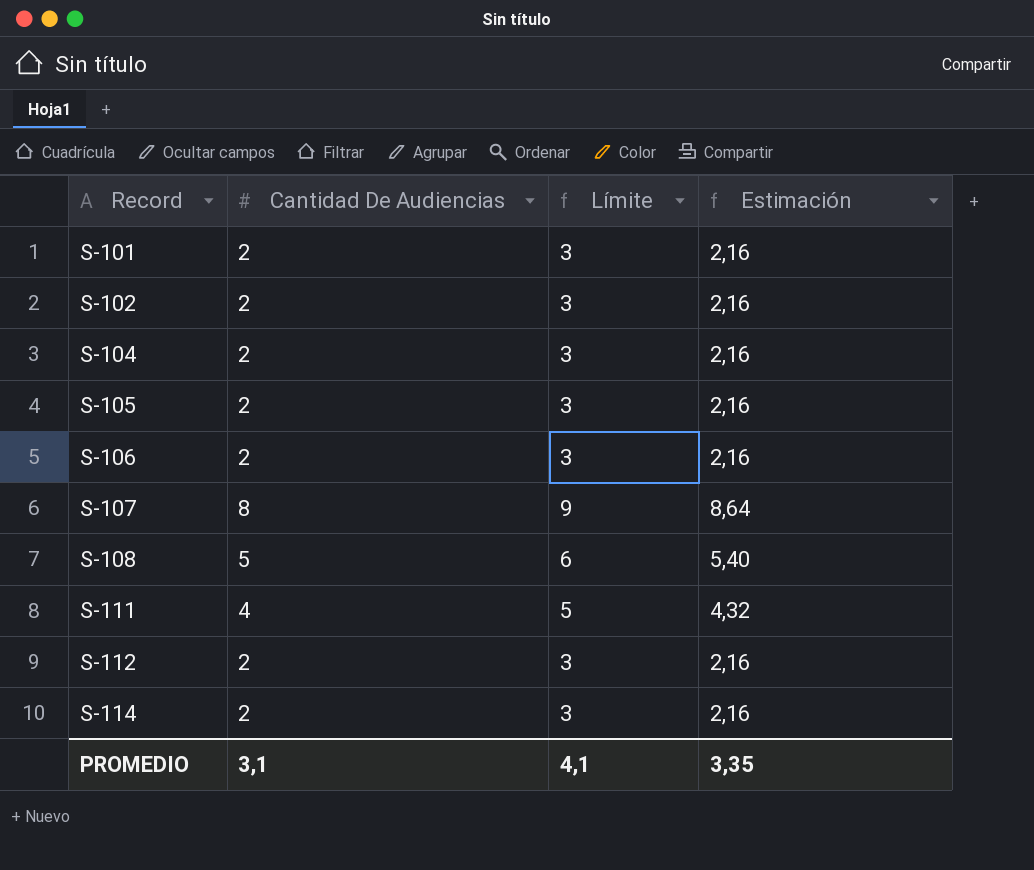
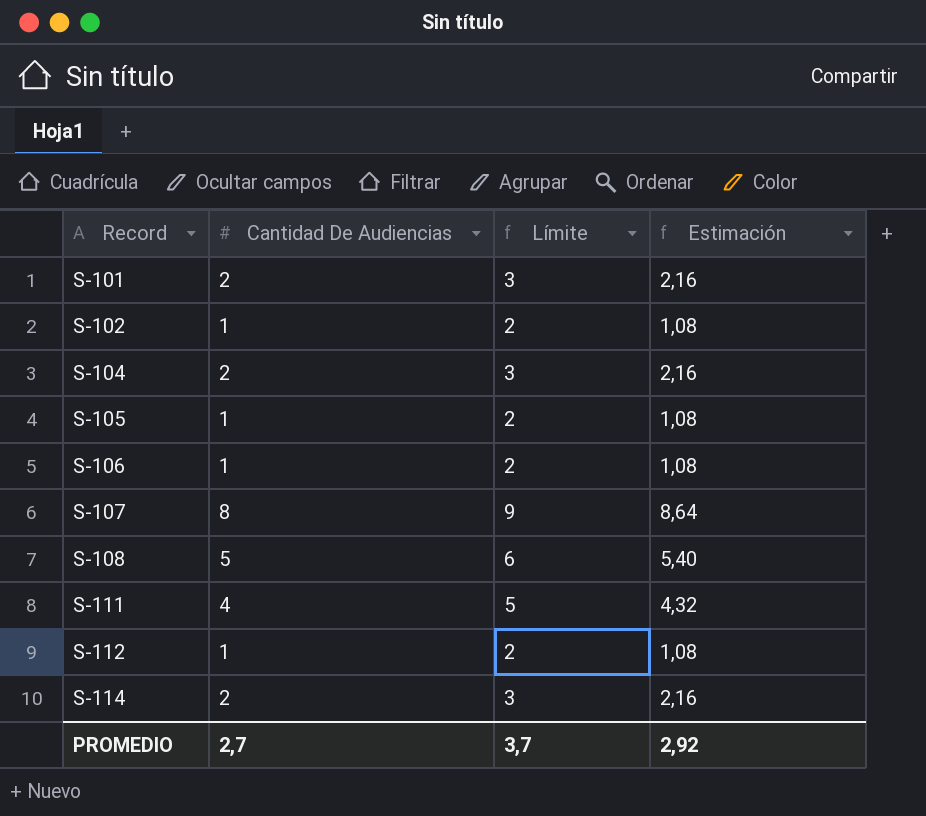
S-102 | Cantidad De Audiencias: 2 -> 1
S-102 | Límite: 3 -> 2
S-102 | Estimación: 2,16 -> 1,08
S-105 | Cantidad De Audiencias: 2 -> 1
S-105 | Límite: 3 -> 2
S-105 | Estimación: 2,16 -> 1,08
S-106 | Cantidad De Audiencias: 2 -> 1
S-106 | Límite: 3 -> 2
S-106 | Estimación: 2,16 -> 1,08
S-112 | Cantidad De Audiencias: 2 -> 1
S-112 | Límite: 3 -> 2
S-112 | Estimación: 2,16 -> 1,08
PROMEDIO | Cantidad De Audiencias: 3,1 -> 2,7
PROMEDIO | Límite: 4,1 -> 3,7
PROMEDIO | Estimación: 3,35 -> 2,92

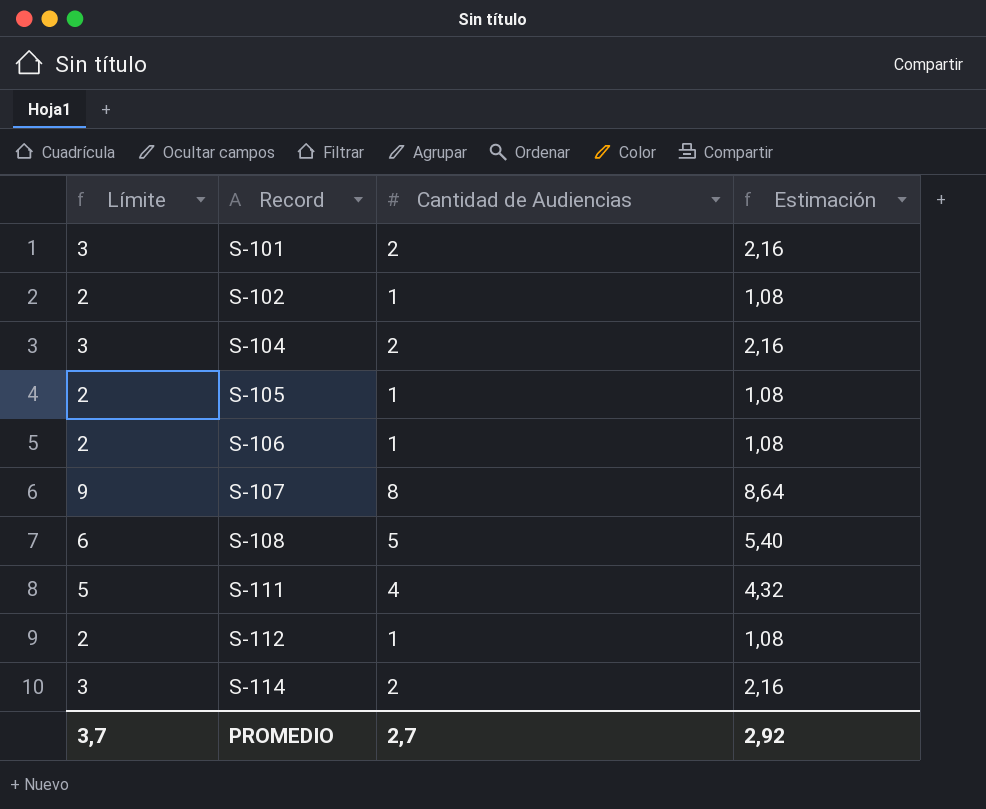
column Límite | position: 3 -> 1
column name: Cantidad De Audiencias -> Cantidad de Audiencias

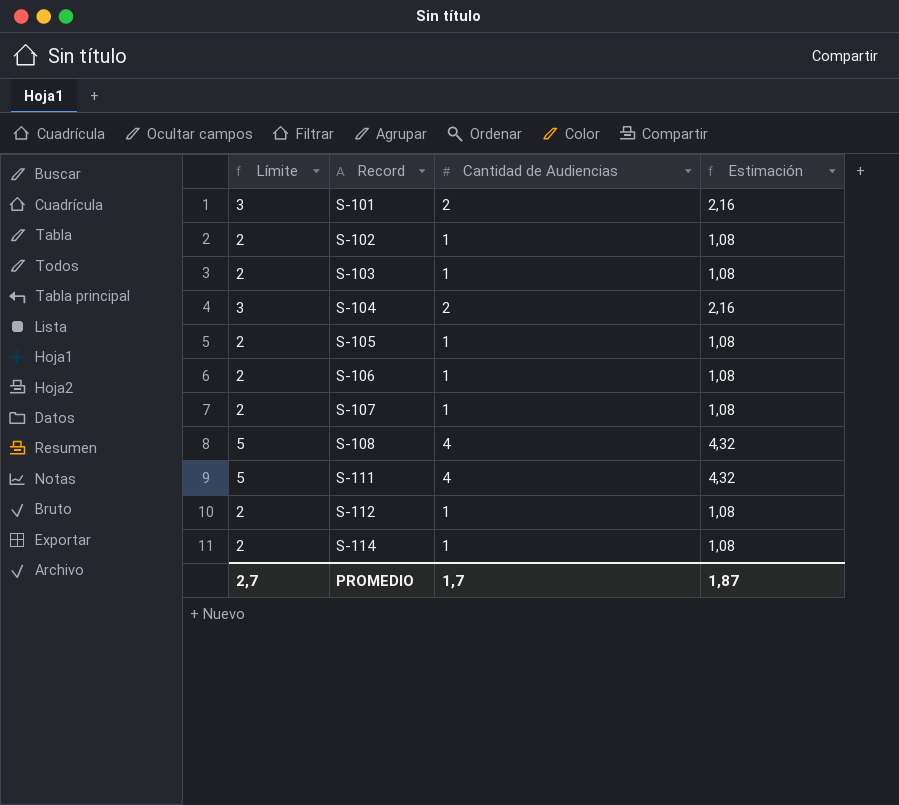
row S-103: none -> 2 | 1 | 1,08
S-107 | Límite: 9 -> 2
S-107 | Cantidad de Audiencias: 8 -> 1
S-107 | Estimación: 8,64 -> 1,08
S-108 | Límite: 6 -> 5
S-108 | Cantidad de Audiencias: 5 -> 4
S-108 | Estimación: 5,40 -> 4,32
S-114 | Límite: 3 -> 2
S-114 | Cantidad de Audiencias: 2 -> 1
S-114 | Estimación: 2,16 -> 1,08
PROMEDIO | Límite: 3,7 -> 2,7
PROMEDIO | Cantidad de Audiencias: 2,7 -> 1,7
PROMEDIO | Estimación: 2,92 -> 1,87

